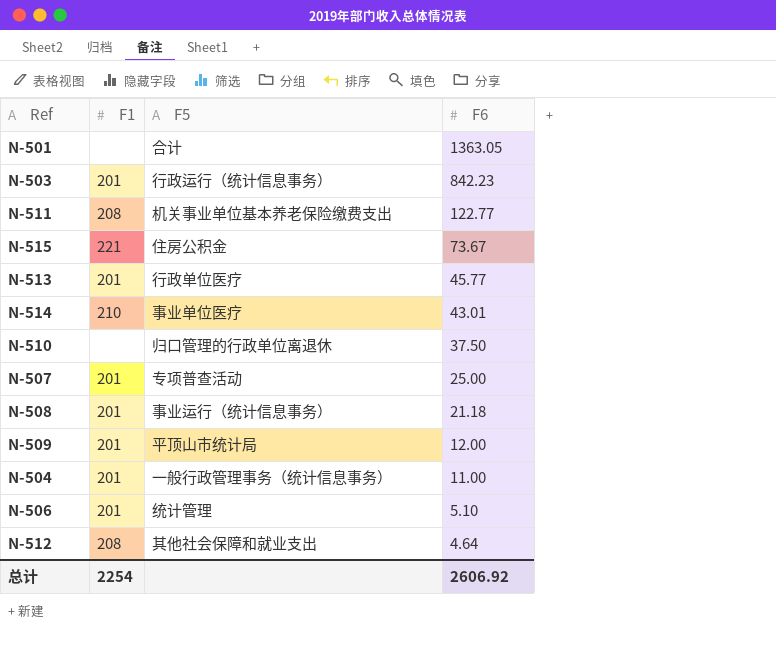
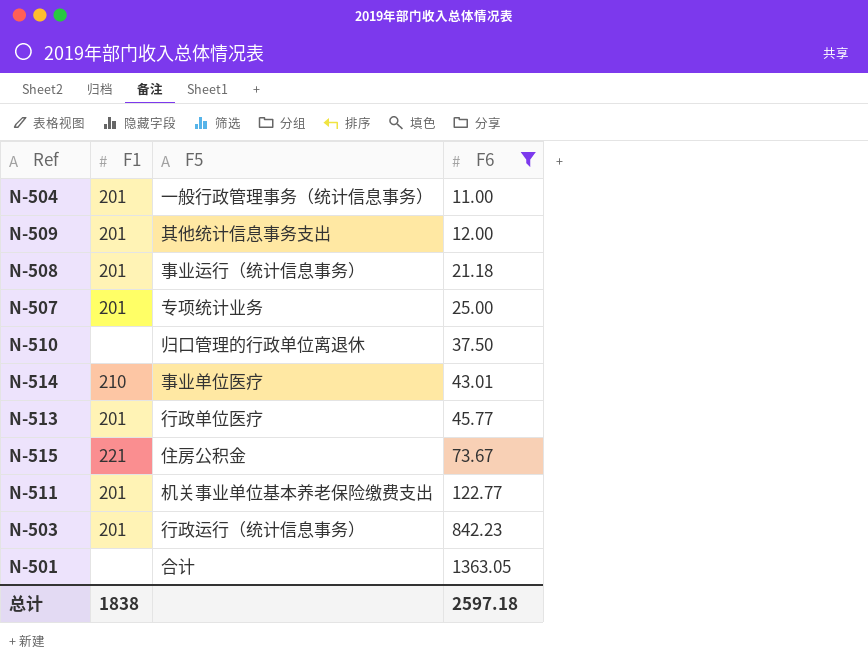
filter: none -> F6 >= 11.00
row order: F6 descending -> F6 ascending
N-509 | F5: 平顶山市统计局 -> 其他统计信息事务支出
N-507 | F5: 专项普查活动 -> 专项统计业务
N-511 | F1: 208 -> 201
总计 | F1: 2254 -> 1838
总计 | F6: 2606.92 -> 2597.18

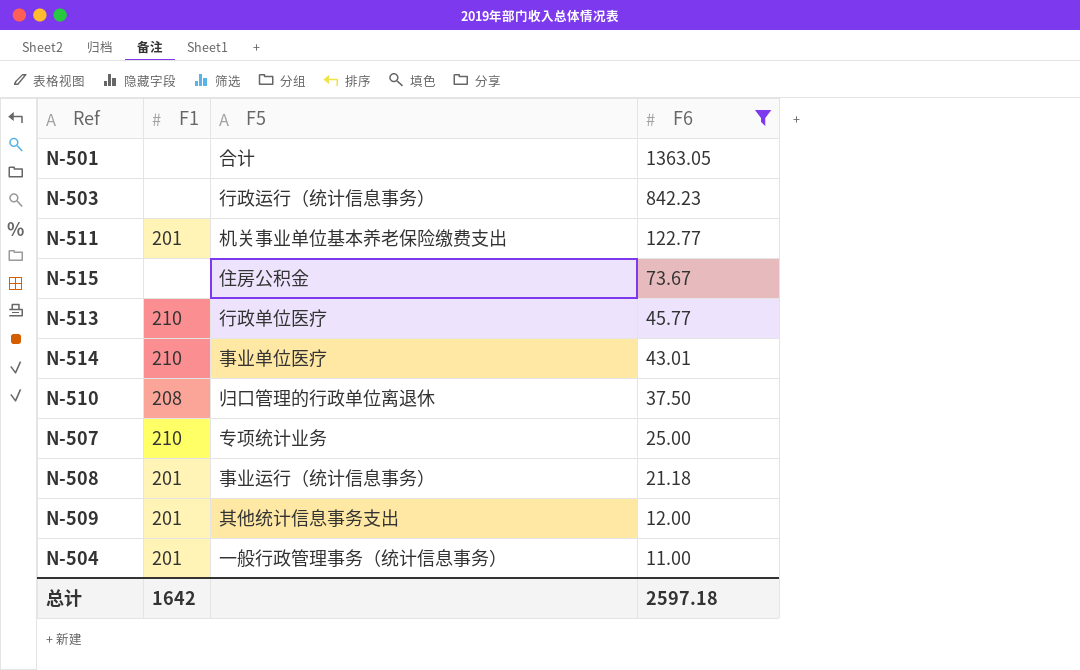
row order: F6 ascending -> F6 descending
N-503 | F1: 201 -> none
N-515 | F1: 221 -> none
N-513 | F1: 201 -> 210
N-510 | F1: none -> 208
N-507 | F1: 201 -> 210
总计 | F1: 1838 -> 1642

